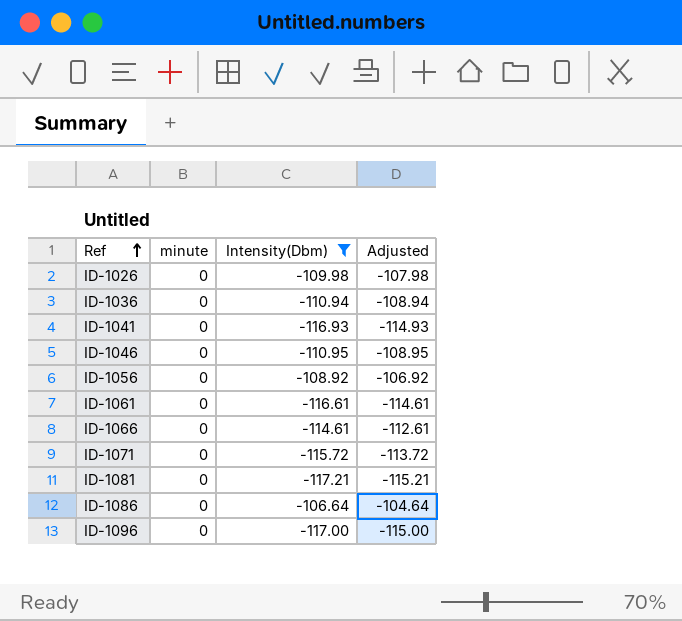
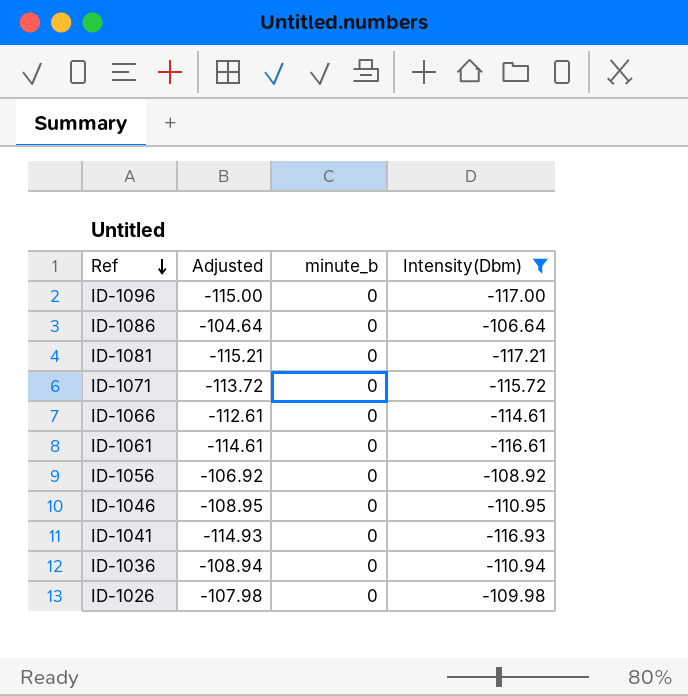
row order: Ref ascending -> Ref descending
column Adjusted | position: 4 -> 2
column name: minute -> minute_b

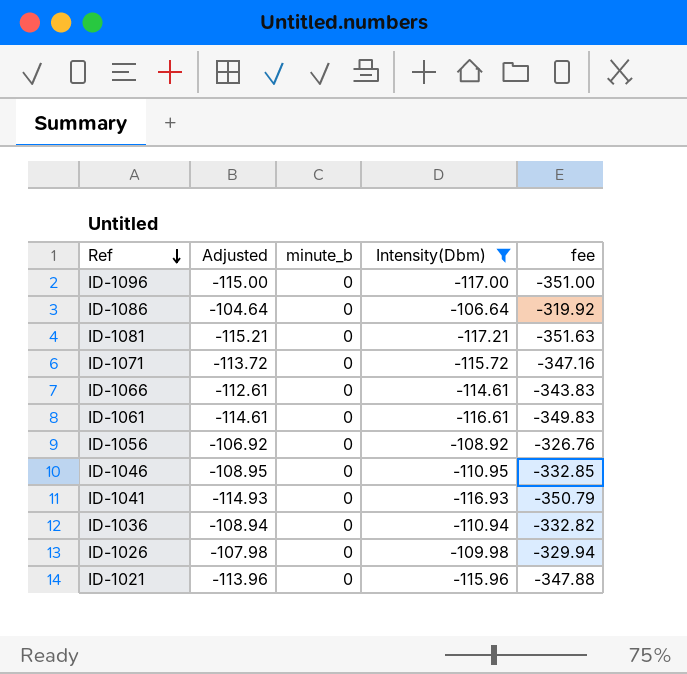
column fee | formula: none -> [Intensity(Dbm)] * 3
row ID-1021: none -> -113.96 | 0 | -115.96 | -347.88

